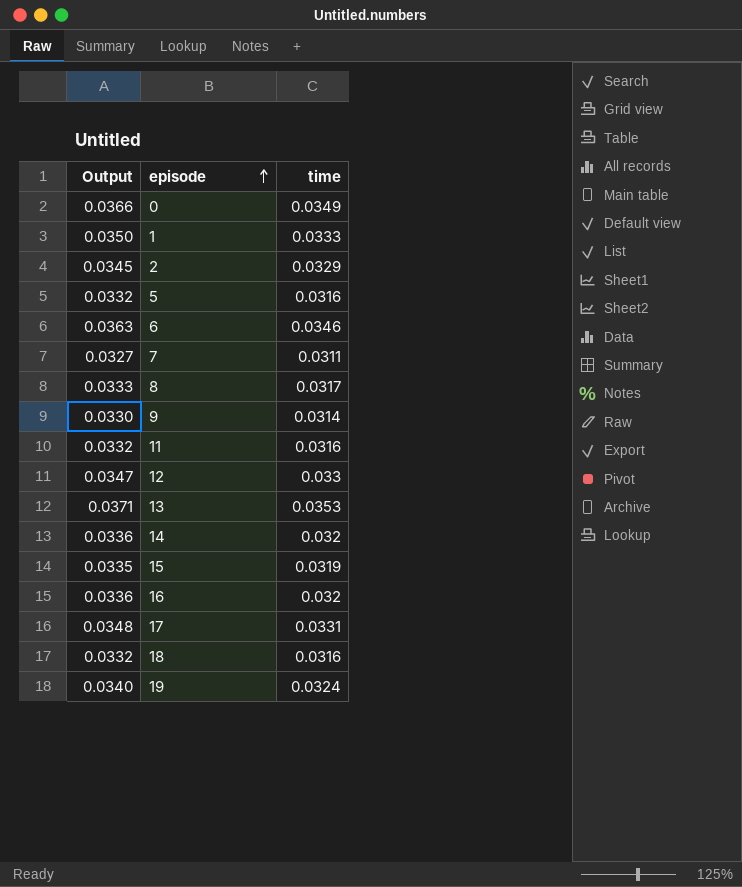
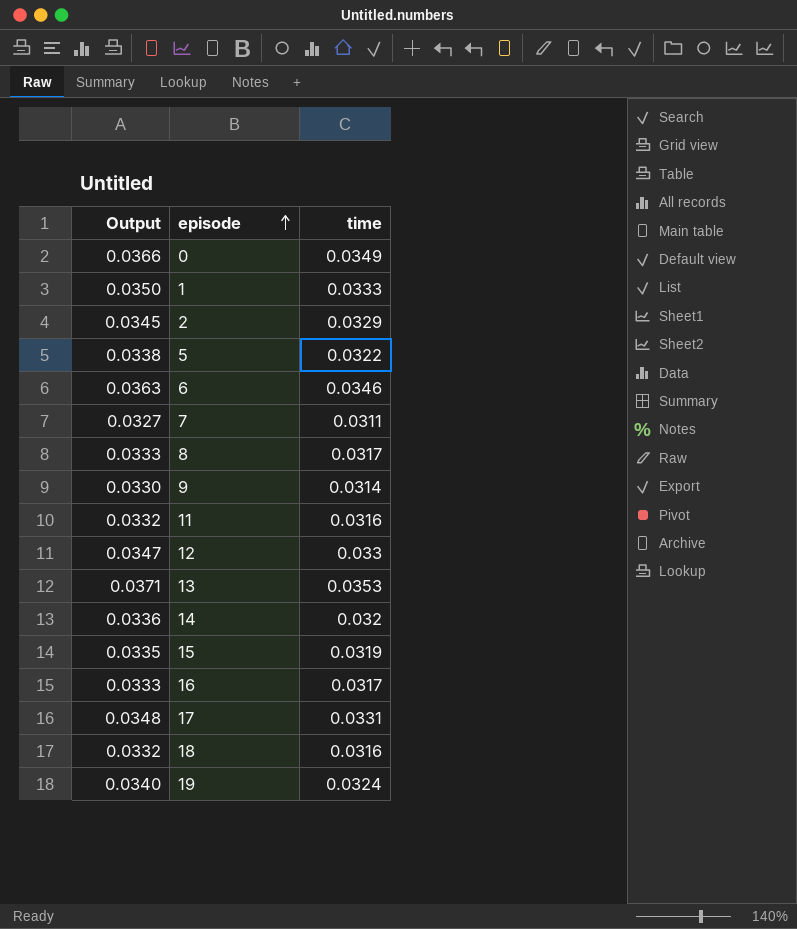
5 | Output: 0.0332 -> 0.0338
5 | time: 0.0316 -> 0.0322
16 | Output: 0.0336 -> 0.0333
16 | time: 0.032 -> 0.0317

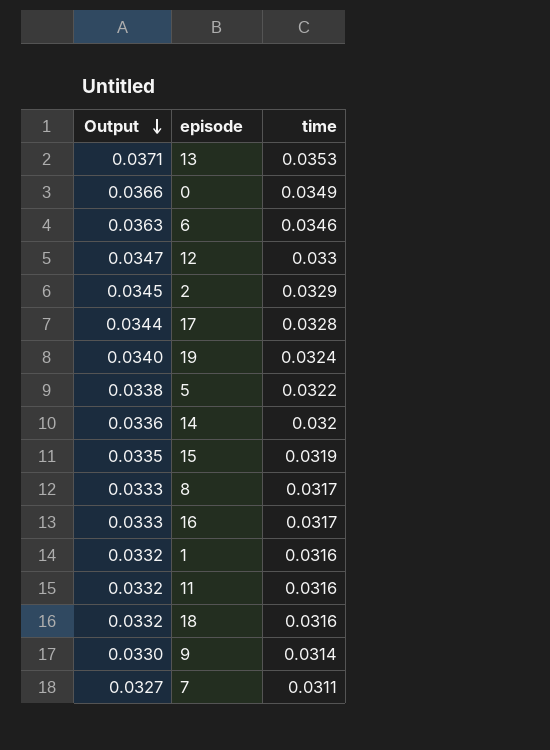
row order: episode ascending -> Output descending
17 | Output: 0.0348 -> 0.0344
17 | time: 0.0331 -> 0.0328
1 | Output: 0.0350 -> 0.0332
1 | time: 0.0333 -> 0.0316

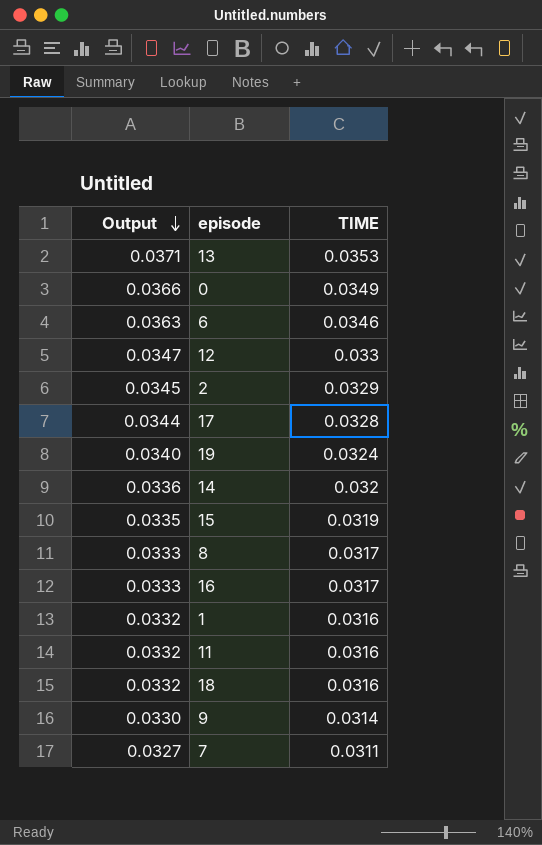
column name: time -> TIME
row 5: 0.0338 | 0.0322 -> none

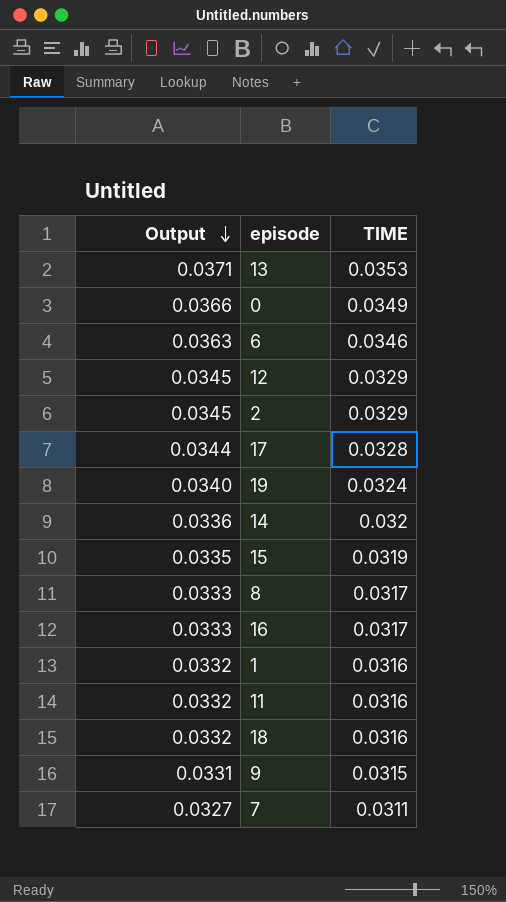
12 | Output: 0.0347 -> 0.0345
12 | TIME: 0.033 -> 0.0329
9 | Output: 0.0330 -> 0.0331
9 | TIME: 0.0314 -> 0.0315

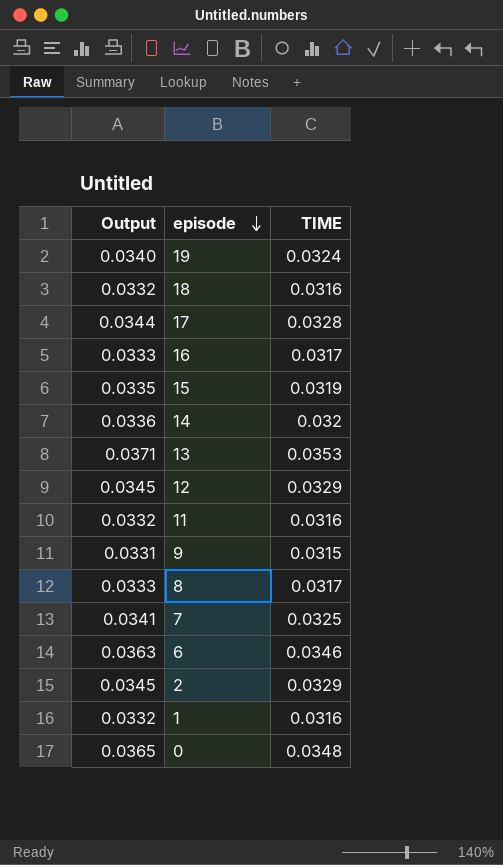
row order: Output descending -> episode descending
7 | Output: 0.0327 -> 0.0341
7 | TIME: 0.0311 -> 0.0325
0 | Output: 0.0366 -> 0.0365
0 | TIME: 0.0349 -> 0.0348

